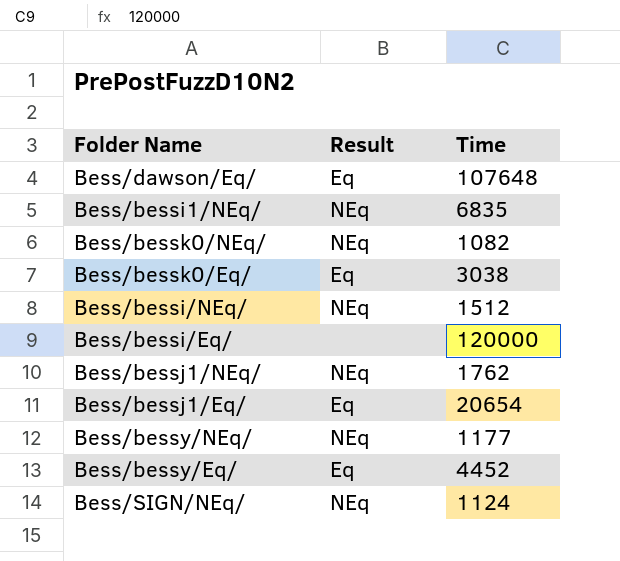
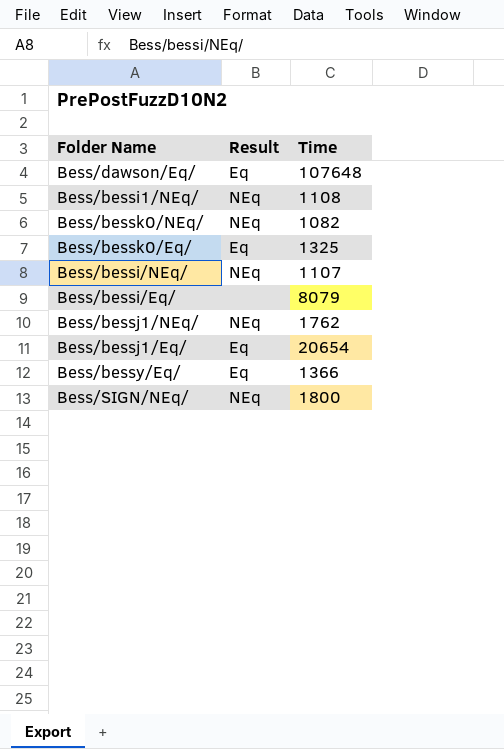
row Bess/bessy/NEq/: NEq | 1177 -> none
Bess/bessi1/NEq/ | Time: 6835 -> 1108
Bess/bessk0/Eq/ | Time: 3038 -> 1325
Bess/bessi/NEq/ | Time: 1512 -> 1107
Bess/bessi/Eq/ | Time: 120000 -> 8079
Bess/bessy/Eq/ | Time: 4452 -> 1366
Bess/SIGN/NEq/ | Time: 1124 -> 1800

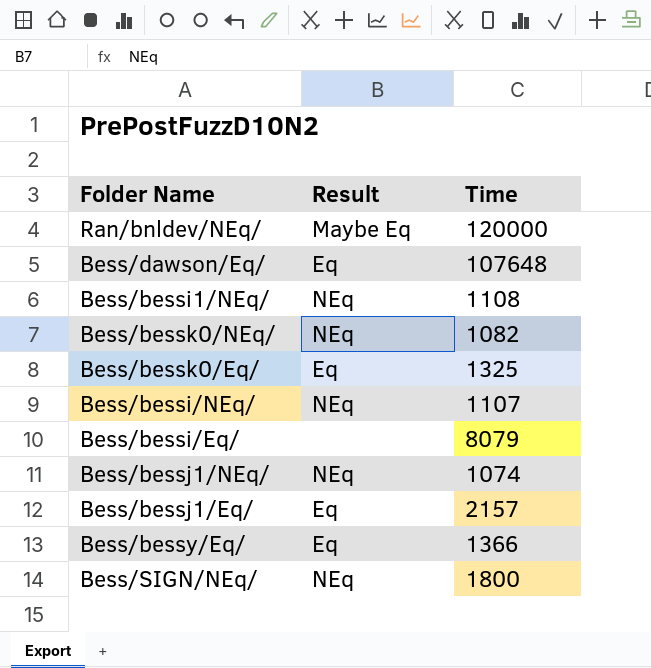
row Ran/bnldev/NEq/: none -> Maybe Eq | 120000
Bess/bessj1/NEq/ | Time: 1762 -> 1074
Bess/bessj1/Eq/ | Time: 20654 -> 2157

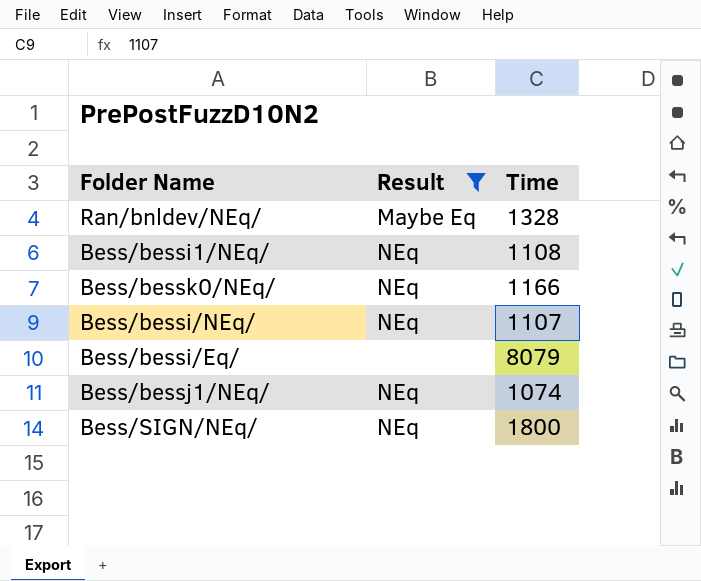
filter: none -> Result != Eq
Ran/bnldev/NEq/ | Time: 120000 -> 1328
Bess/bessk0/NEq/ | Time: 1082 -> 1166

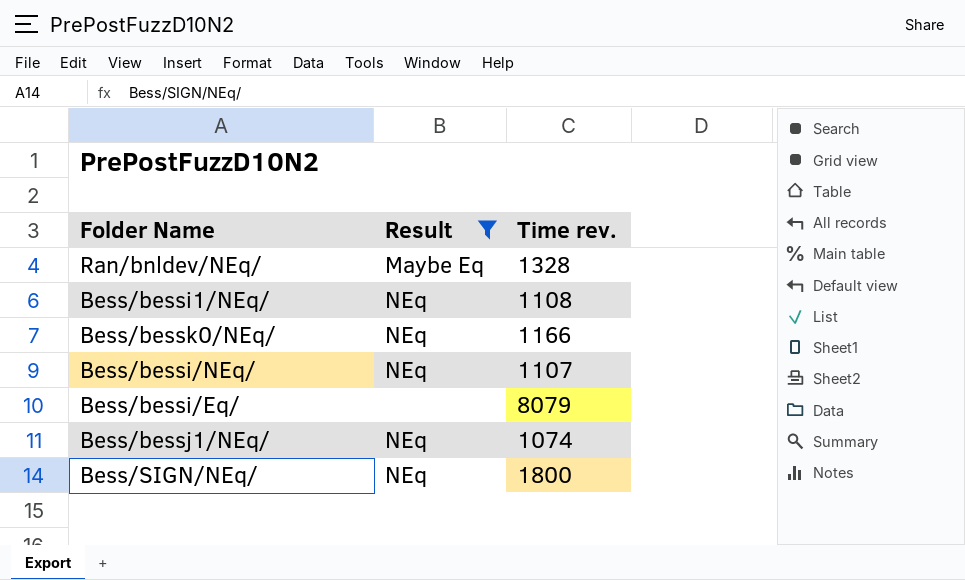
column name: Time -> Time rev.

